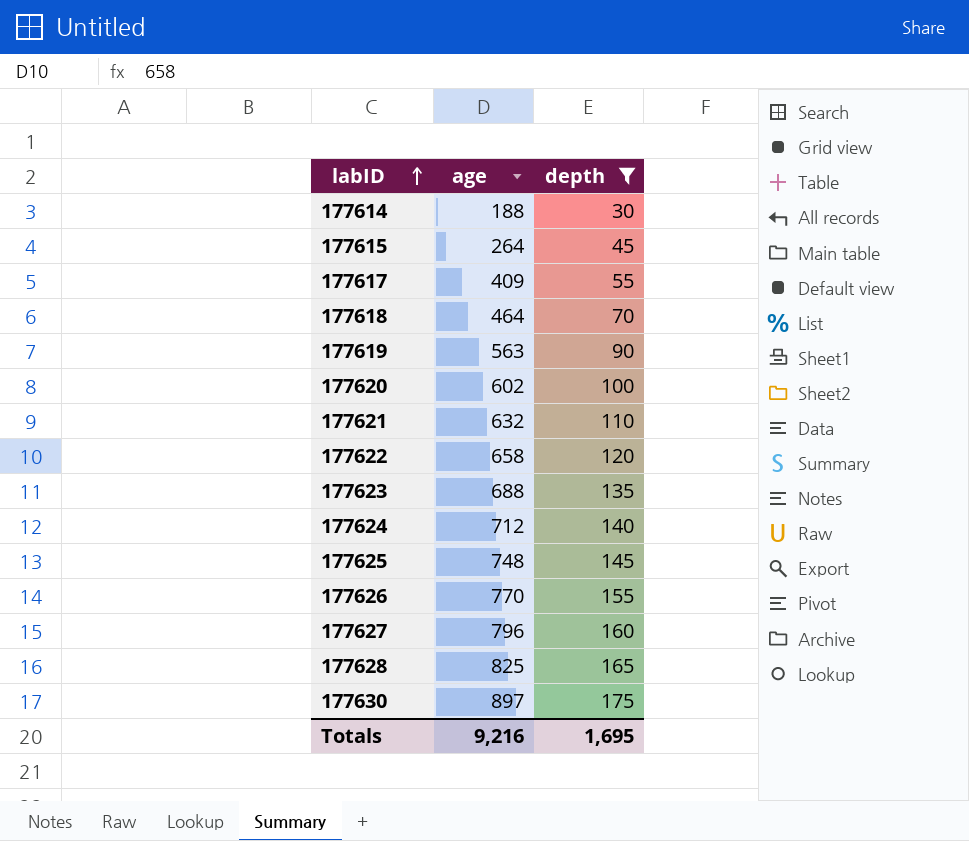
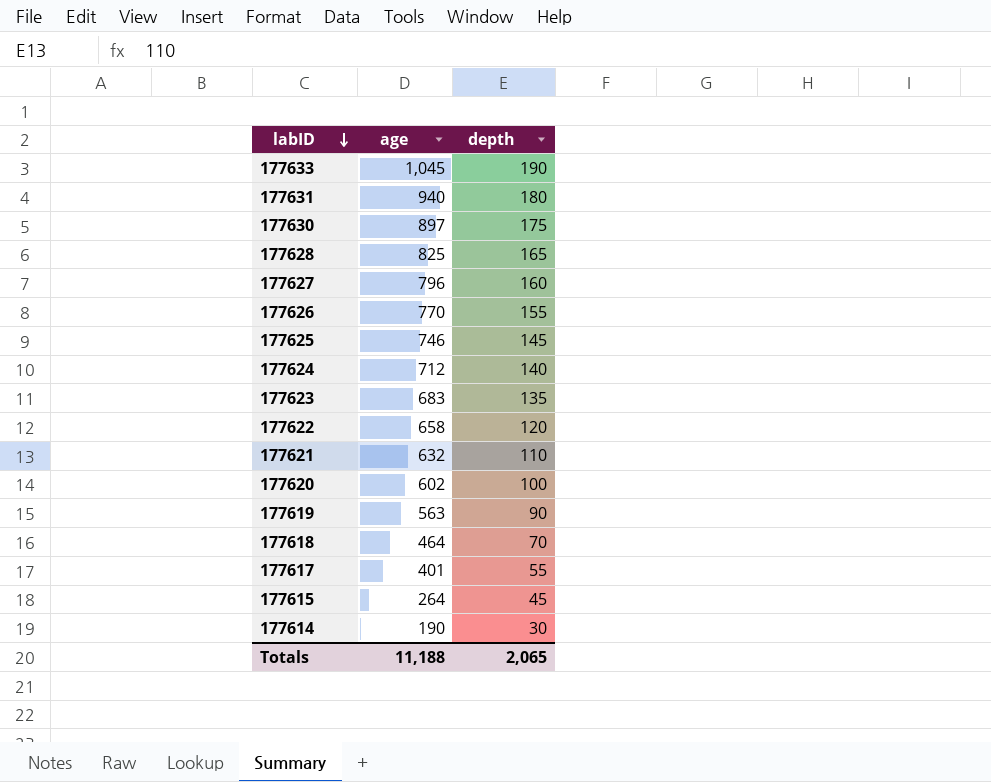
filter: depth <= 175 -> none
row order: labID ascending -> labID descending
177625 | age: 748 -> 746
177623 | age: 688 -> 683
177617 | age: 409 -> 401
177614 | age: 188 -> 190
Totals | age: 9,216 -> 11,188
Totals | depth: 1,695 -> 2,065

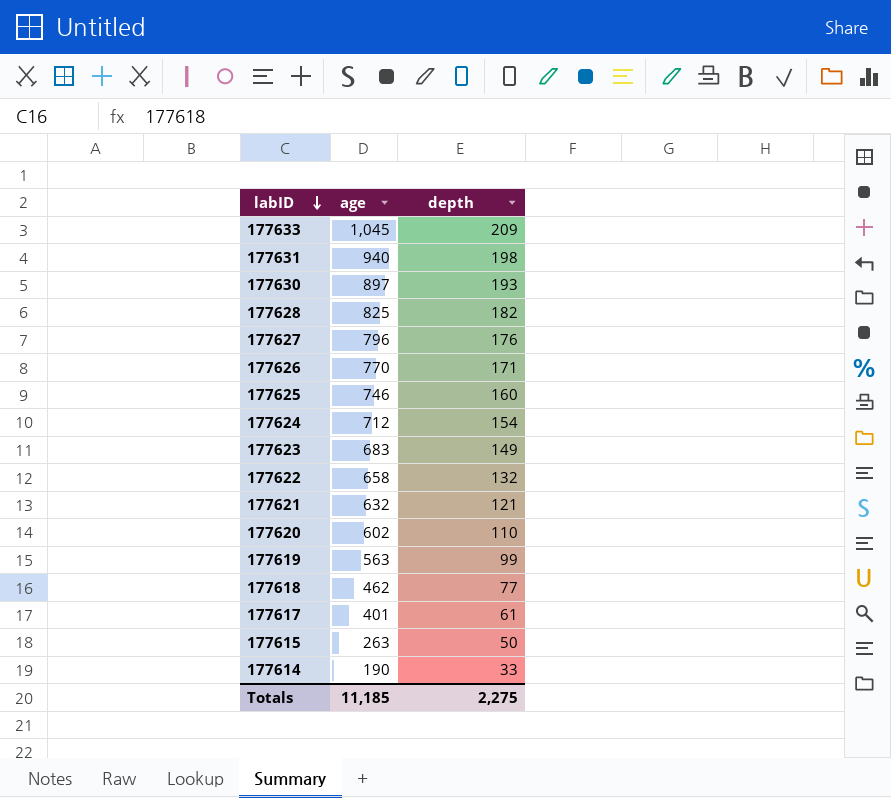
177633 | depth: 190 -> 209
177631 | depth: 180 -> 198
177630 | depth: 175 -> 193
177628 | depth: 165 -> 182
177627 | depth: 160 -> 176
177626 | depth: 155 -> 171
177625 | depth: 145 -> 160
177624 | depth: 140 -> 154
177623 | depth: 135 -> 149
177622 | depth: 120 -> 132
177621 | depth: 110 -> 121
177620 | depth: 100 -> 110
177619 | depth: 90 -> 99
177618 | age: 464 -> 462
177618 | depth: 70 -> 77
177617 | depth: 55 -> 61
177615 | age: 264 -> 263
177615 | depth: 45 -> 50
177614 | depth: 30 -> 33
Totals | age: 11,188 -> 11,185
Totals | depth: 2,065 -> 2,275

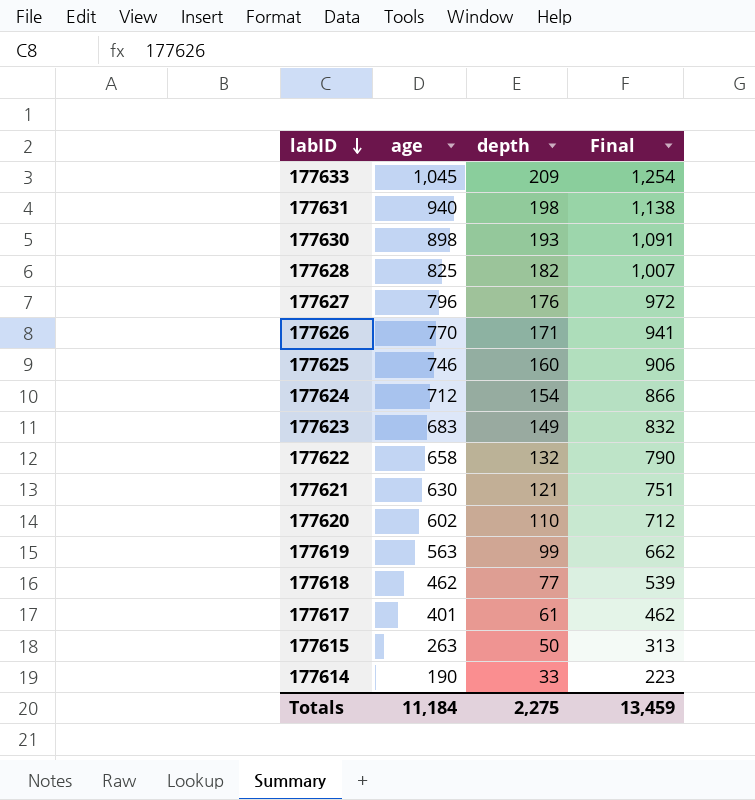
column Final | formula: none -> [age] + [depth]
177630 | age: 897 -> 898
177621 | age: 632 -> 630
Totals | age: 11,185 -> 11,184

